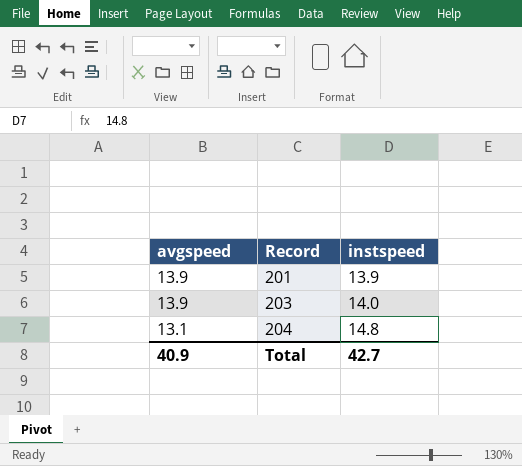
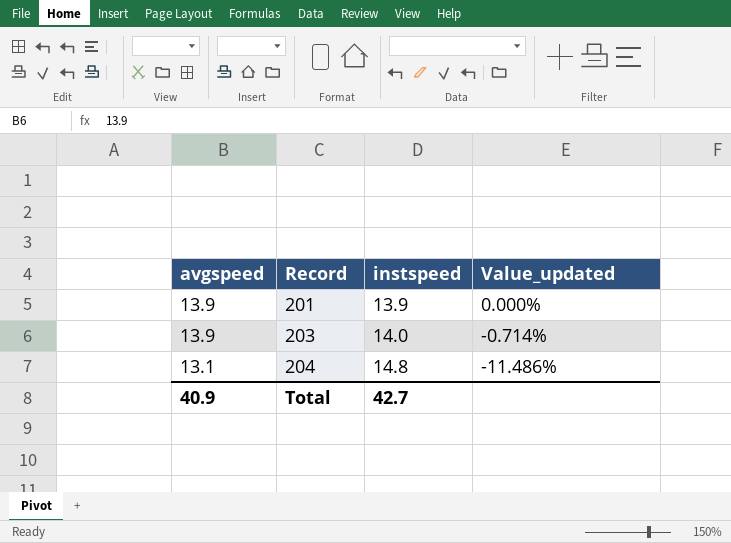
column Value_updated | formula: none -> ([avgspeed] - [instspeed]) / [instspeed]

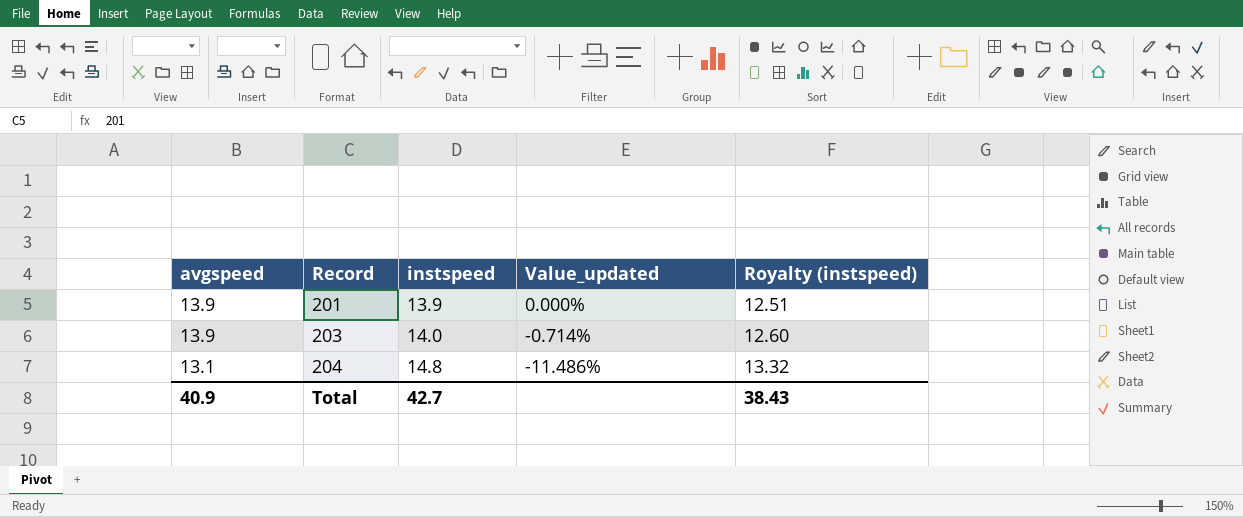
column Royalty (instspeed) | formula: none -> [instspeed] * 0.9

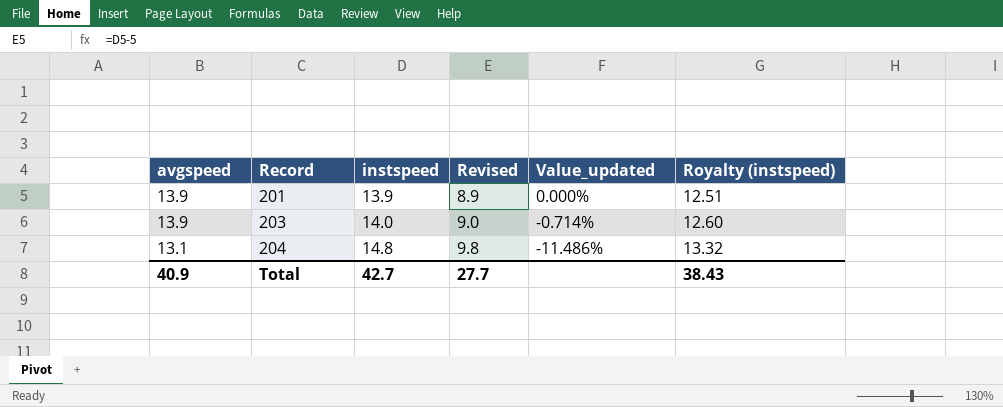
column Revised | formula: none -> [instspeed] - 5

